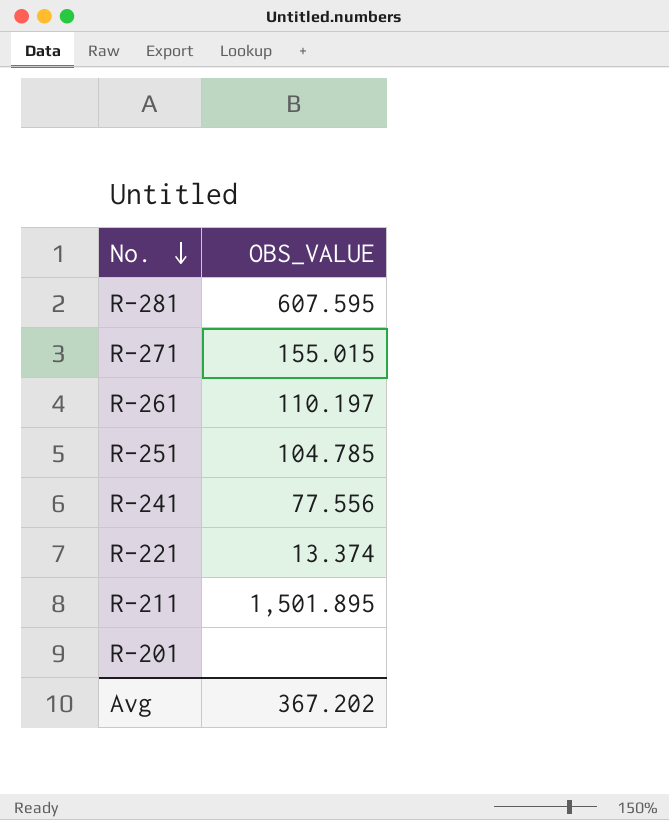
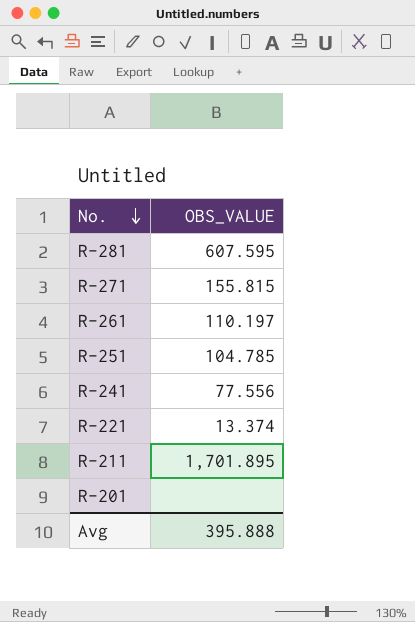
R-271 | OBS_VALUE: 155.015 -> 155.815
R-211 | OBS_VALUE: 1,501.895 -> 1,701.895
Avg | OBS_VALUE: 367.202 -> 395.888

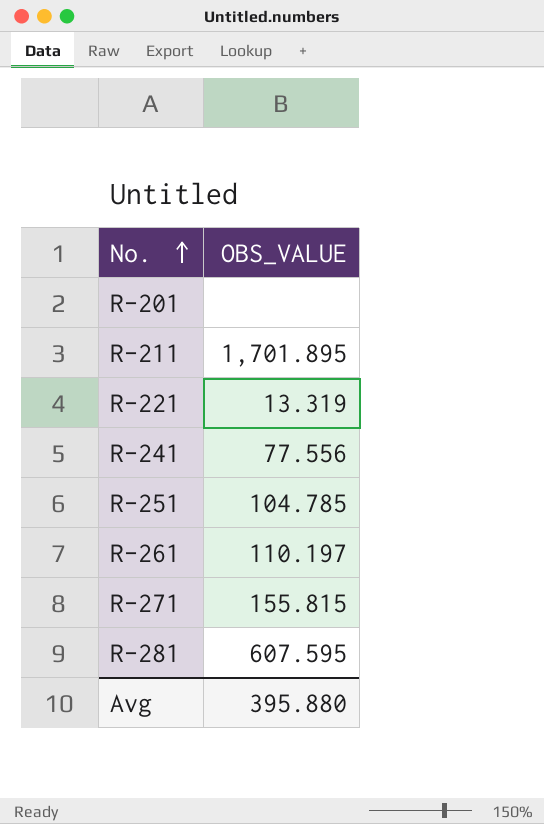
row order: No. descending -> No. ascending
R-221 | OBS_VALUE: 13.374 -> 13.319
Avg | OBS_VALUE: 395.888 -> 395.880

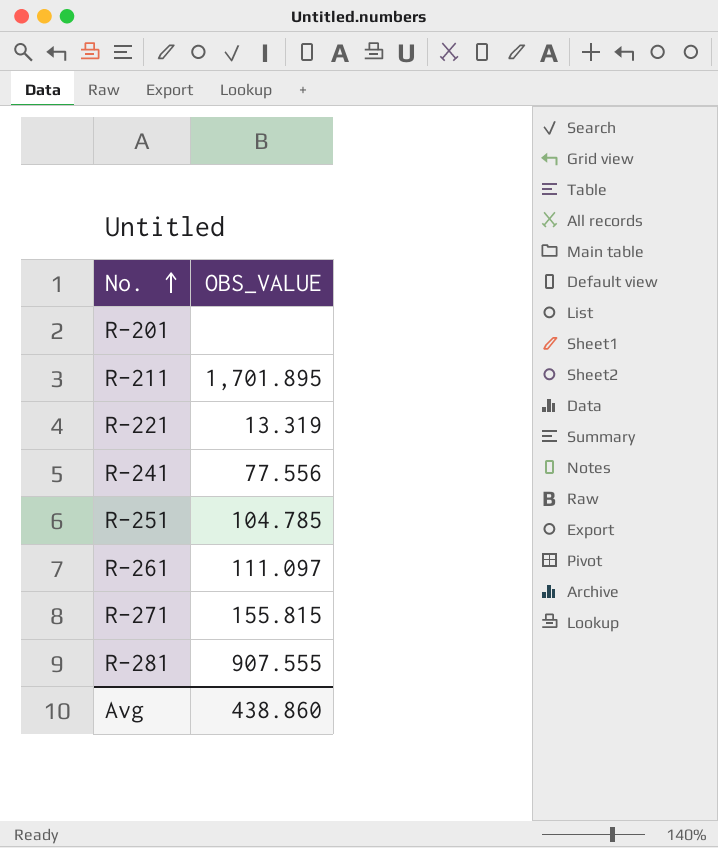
R-261 | OBS_VALUE: 110.197 -> 111.097
R-281 | OBS_VALUE: 607.595 -> 907.555
Avg | OBS_VALUE: 395.880 -> 438.860

